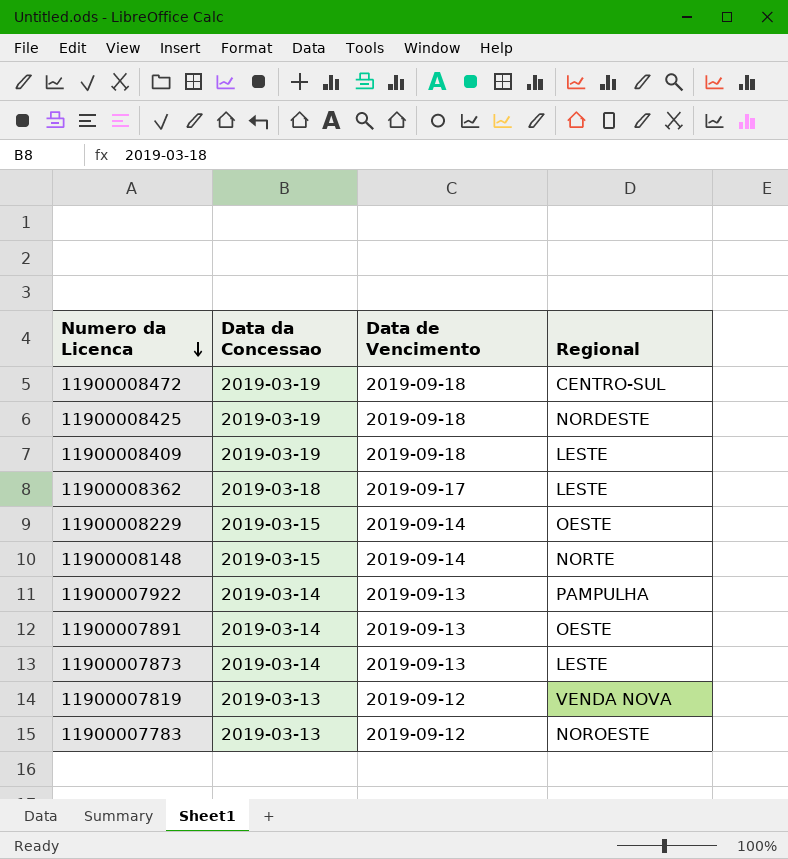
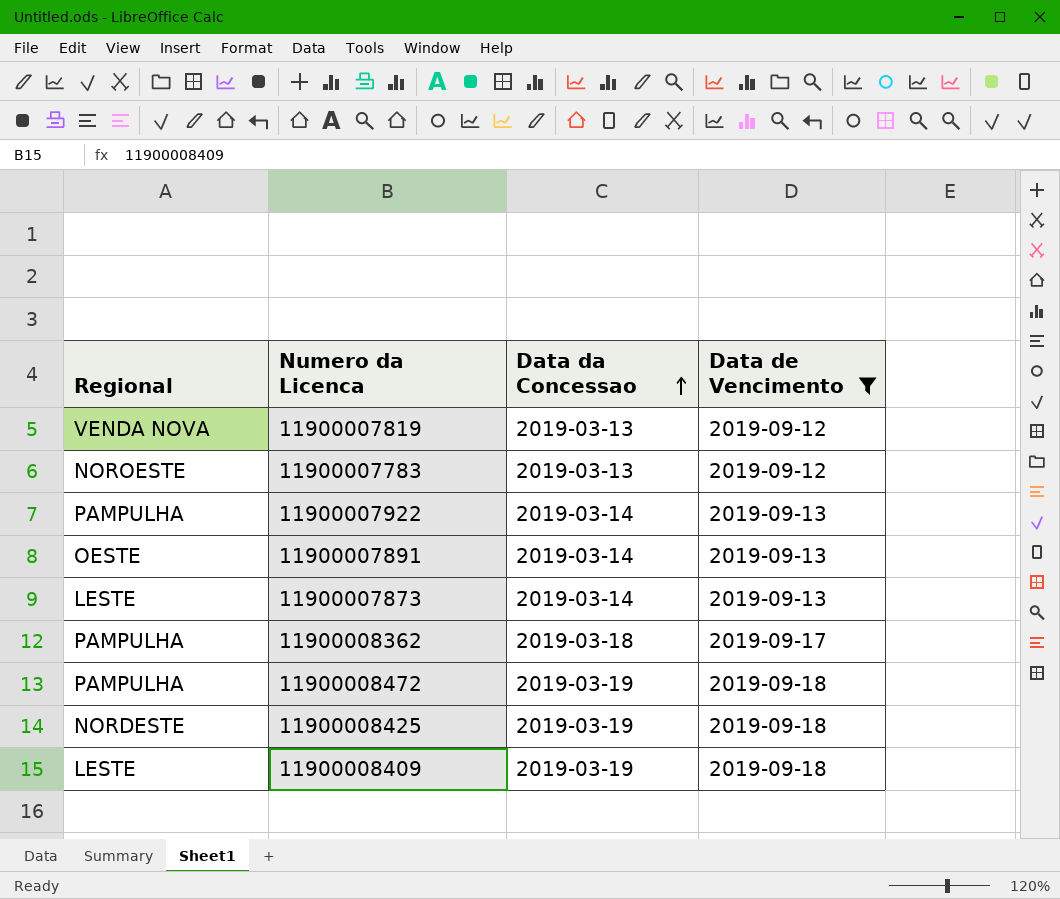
filter: none -> Data de Vencimento != 2019-09-14
row order: Numero da Licenca descending -> Data da Concessao ascending
column Regional | position: 4 -> 1
11900008362 | Regional: LESTE -> PAMPULHA
11900008472 | Regional: CENTRO-SUL -> PAMPULHA

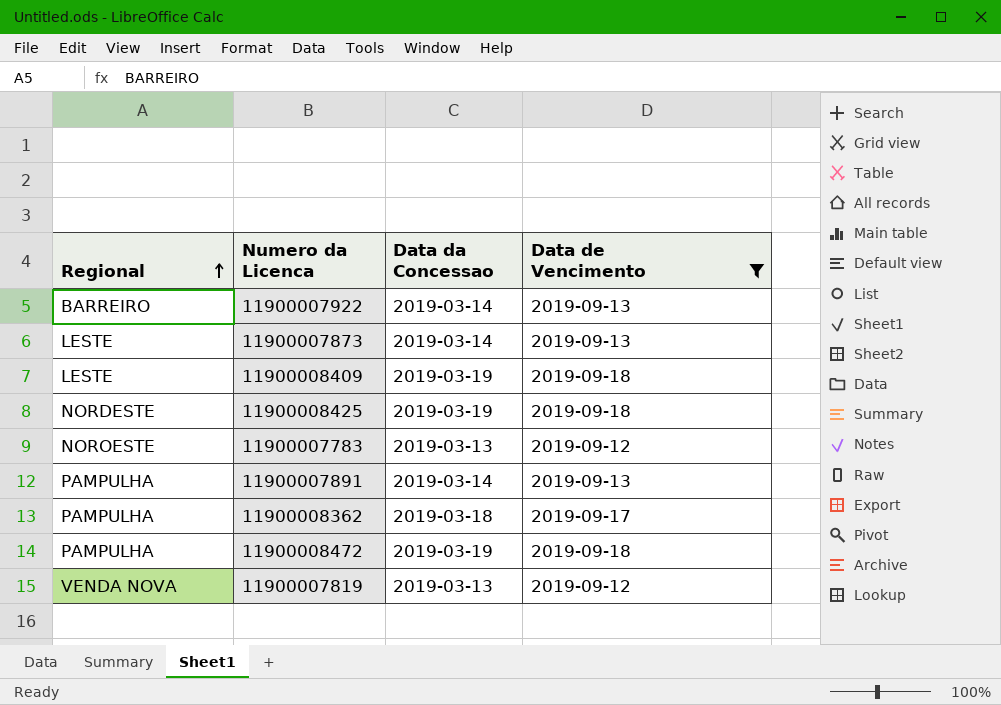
row order: Data da Concessao ascending -> Regional ascending
11900007922 | Regional: PAMPULHA -> BARREIRO
11900007891 | Regional: OESTE -> PAMPULHA

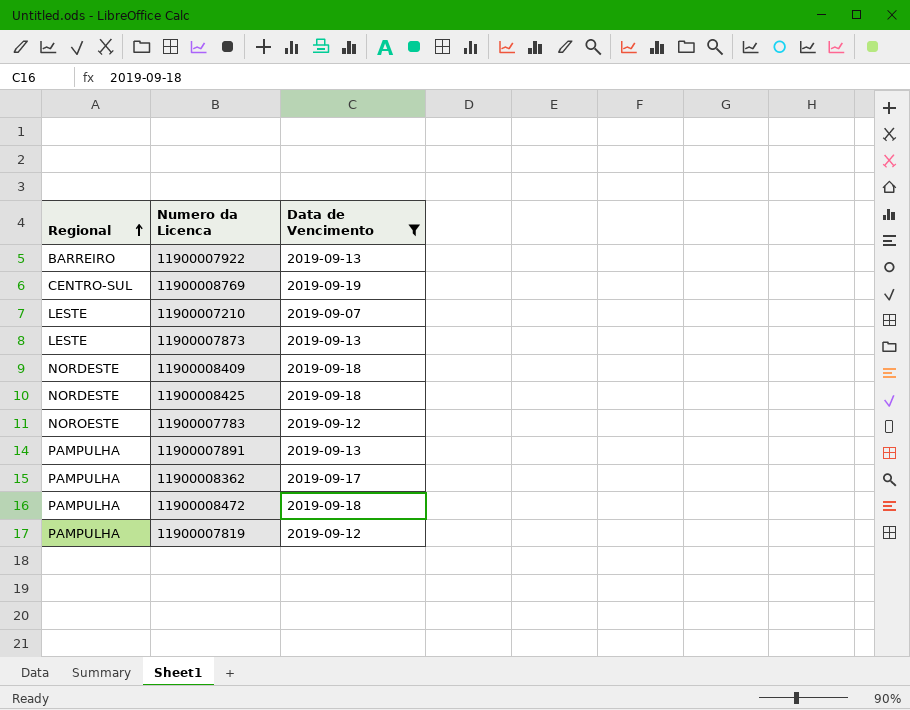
column Data da Concessao | position: 3 -> none
row 11900008769: none -> CENTRO-SUL | 2019-09-19
row 11900007210: none -> LESTE | 2019-09-07
11900008409 | Regional: LESTE -> NORDESTE
11900007819 | Regional: VENDA NOVA -> PAMPULHA

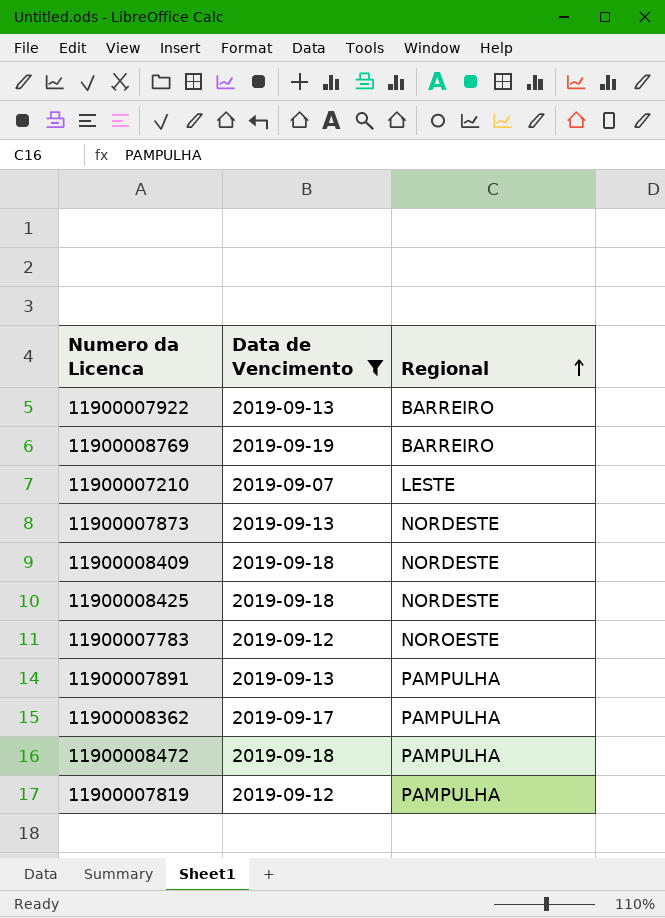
column Regional | position: 1 -> 3
11900008769 | Regional: CENTRO-SUL -> BARREIRO
11900007873 | Regional: LESTE -> NORDESTE

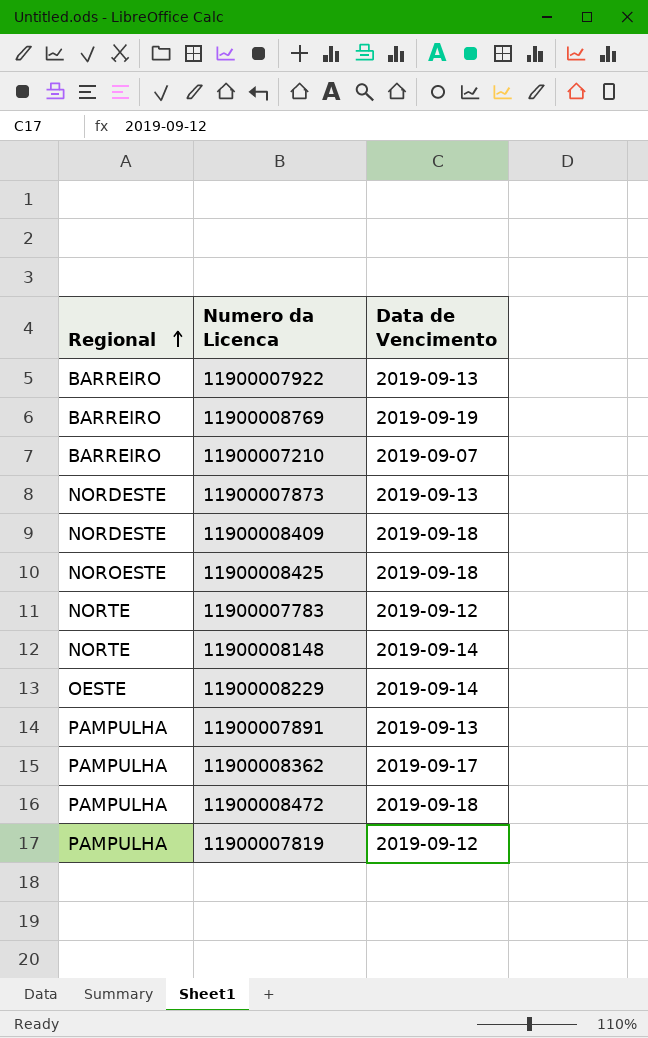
filter: Data de Vencimento != 2019-09-14 -> none
column Regional | position: 3 -> 1
11900007210 | Regional: LESTE -> BARREIRO
11900008425 | Regional: NORDESTE -> NOROESTE
11900007783 | Regional: NOROESTE -> NORTE

